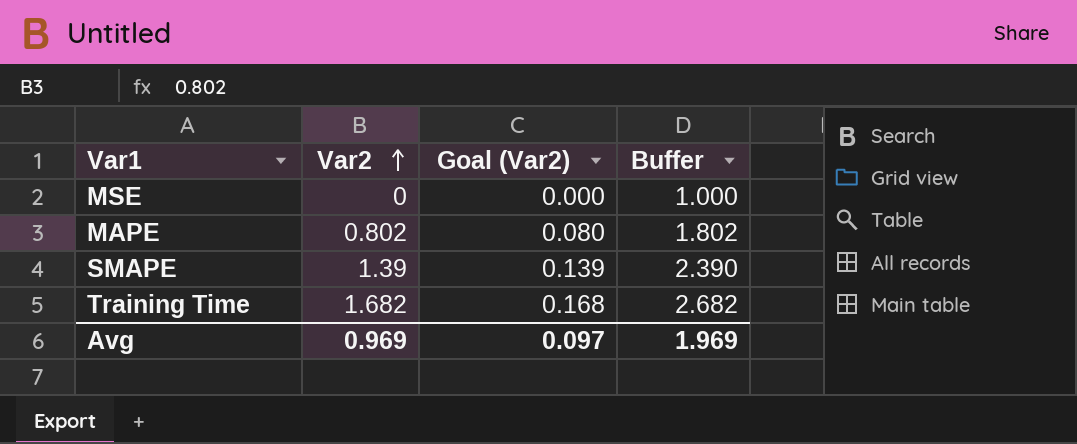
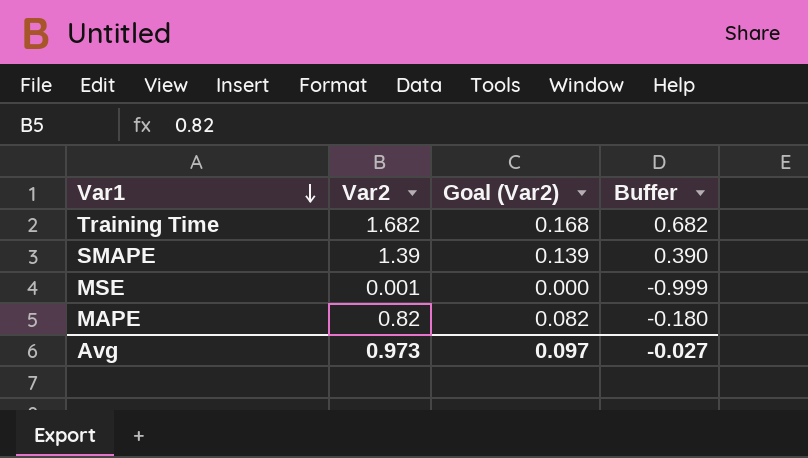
row order: Var2 ascending -> Var1 descending
column Buffer | formula: [Var2] + 1 -> [Var2] - 1
MSE | Var2: 0 -> 0.001
MAPE | Var2: 0.802 -> 0.82
MAPE | Goal (Var2): 0.080 -> 0.082
Avg | Var2: 0.969 -> 0.973
Avg | Buffer: 1.969 -> -0.027

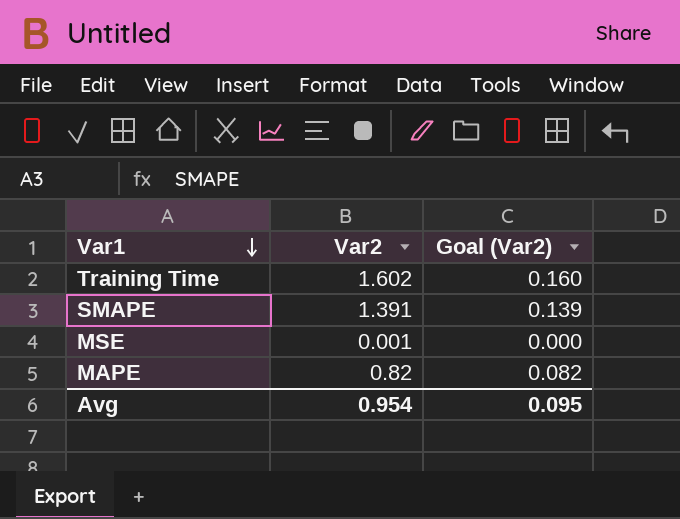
column Buffer | formula: [Var2] - 1 -> none
Training Time | Var2: 1.682 -> 1.602
Training Time | Goal (Var2): 0.168 -> 0.160
SMAPE | Var2: 1.39 -> 1.391
Avg | Var2: 0.973 -> 0.954
Avg | Goal (Var2): 0.097 -> 0.095

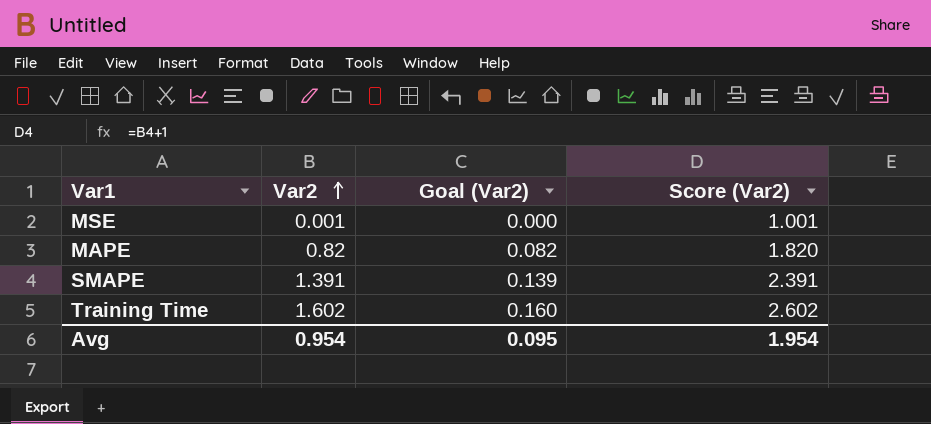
row order: Var1 descending -> Var2 ascending
column Score (Var2) | formula: none -> [Var2] + 1

